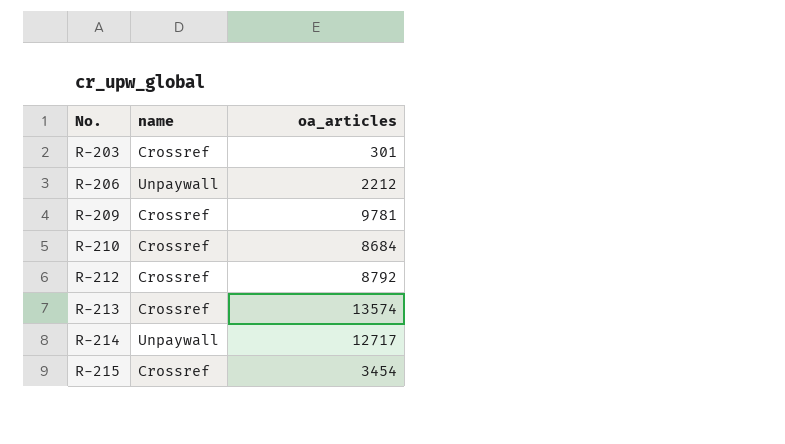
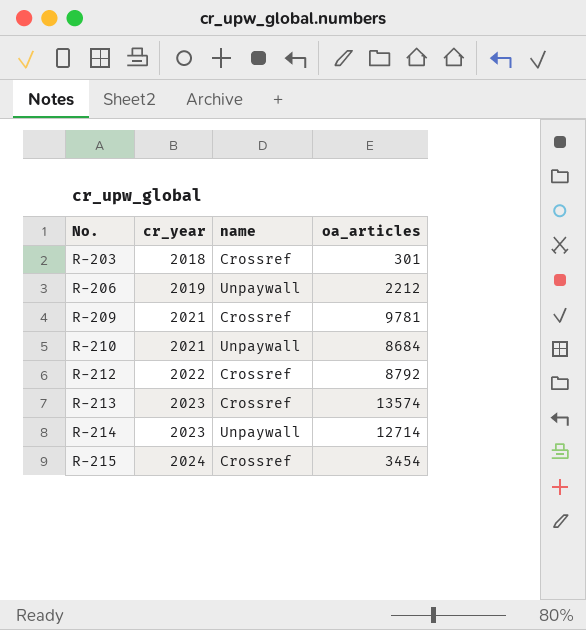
column cr_year | position: none -> 2
R-210 | name: Crossref -> Unpaywall
R-214 | oa_articles: 12717 -> 12714

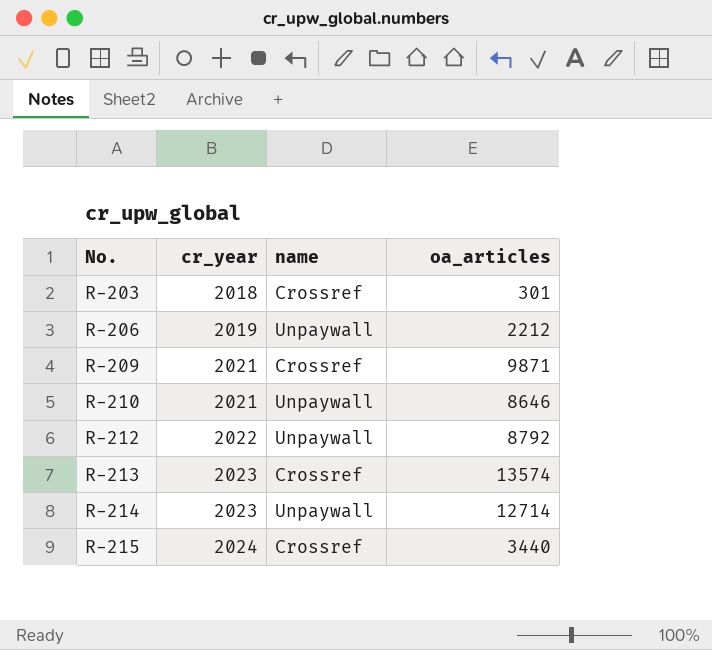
R-209 | oa_articles: 9781 -> 9871
R-210 | oa_articles: 8684 -> 8646
R-212 | name: Crossref -> Unpaywall
R-215 | oa_articles: 3454 -> 3440

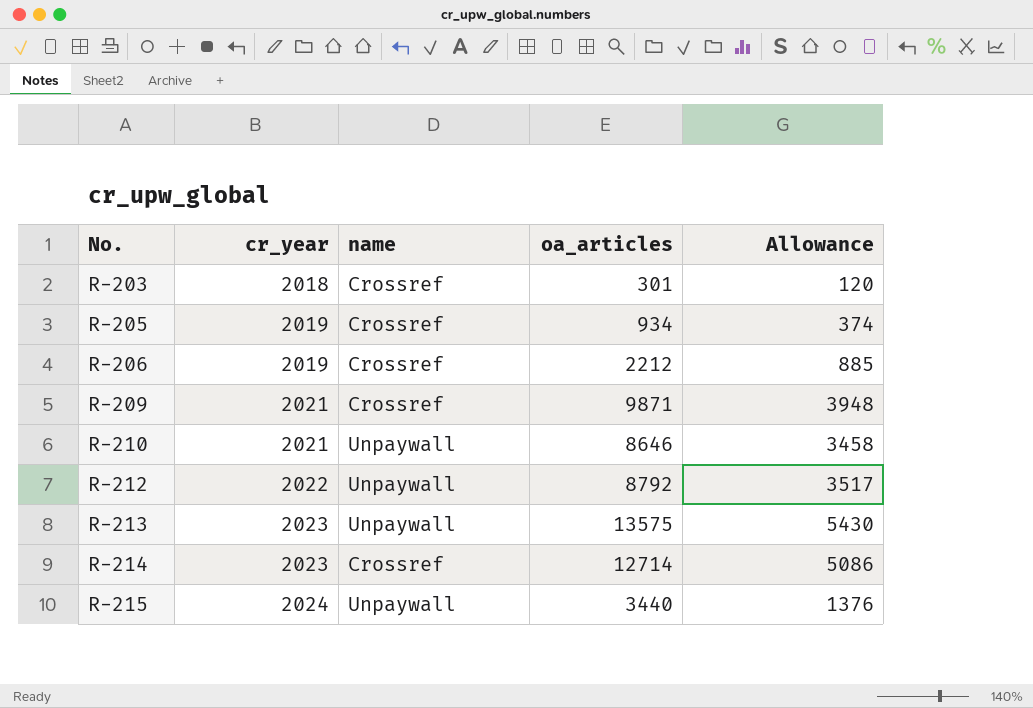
column Allowance | formula: none -> [oa_articles] * 0.4
row R-205: none -> 2019 | Crossref | 934 | 374
R-206 | name: Unpaywall -> Crossref
R-213 | name: Crossref -> Unpaywall
R-213 | oa_articles: 13574 -> 13575
R-214 | name: Unpaywall -> Crossref
R-215 | name: Crossref -> Unpaywall

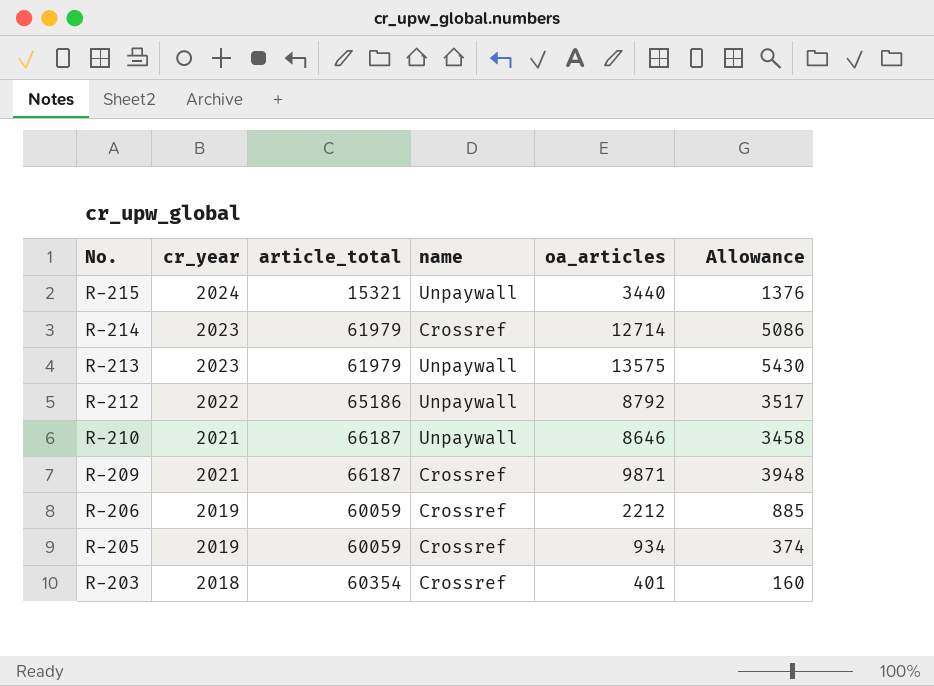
row order: No. ascending -> No. descending
column article_total | position: none -> 3
R-203 | oa_articles: 301 -> 401
R-203 | Allowance: 120 -> 160

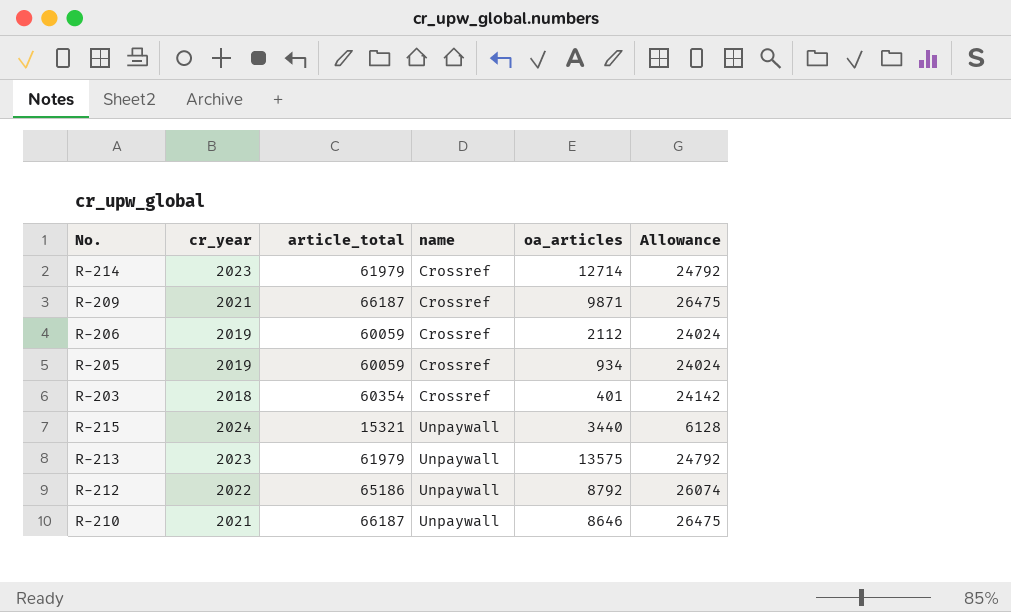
row order: No. descending -> name ascending
column Allowance | formula: [oa_articles] * 0.4 -> [article_total] * 0.4
R-206 | oa_articles: 2212 -> 2112

